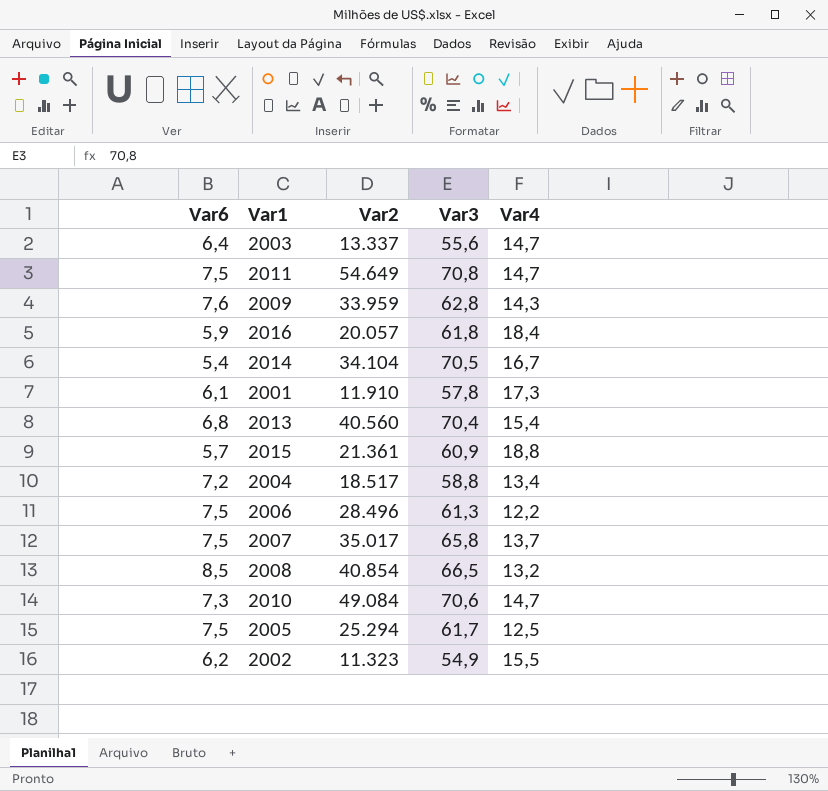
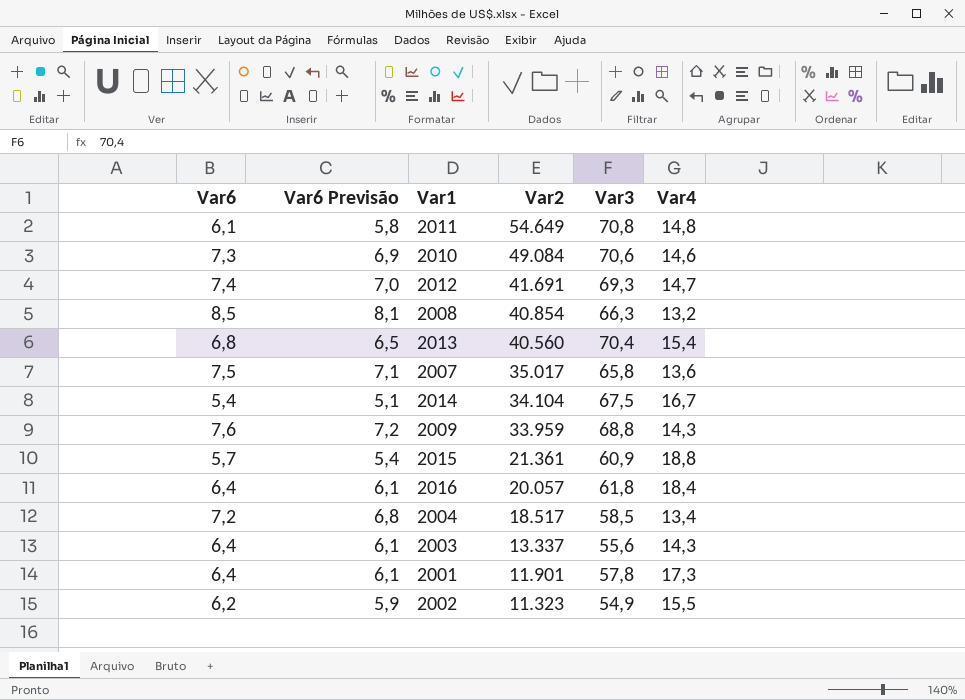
row order: none -> Var2 descending
column Var6 Previsão | formula: none -> [Var6] * 0,95
row 2006: 7,5 | 28.496 | 61,3 | 12,2 -> none
row 2005: 7,5 | 25.294 | 61,7 | 12,5 -> none
2011 | Var6: 7,5 -> 6,1
2011 | Var4: 14,7 -> 14,8
2010 | Var4: 14,7 -> 14,6
row 2012: none -> 7,4 | 7,0 | 41.691 | 69,3 | 14,7
2008 | Var3: 66,5 -> 66,3
2007 | Var4: 13,7 -> 13,6
2014 | Var3: 70,5 -> 67,5
2009 | Var3: 62,8 -> 68,8
2016 | Var6: 5,9 -> 6,4
2004 | Var3: 58,8 -> 58,5
2003 | Var4: 14,7 -> 14,3
2001 | Var6: 6,1 -> 6,4
2001 | Var2: 11.910 -> 11.901

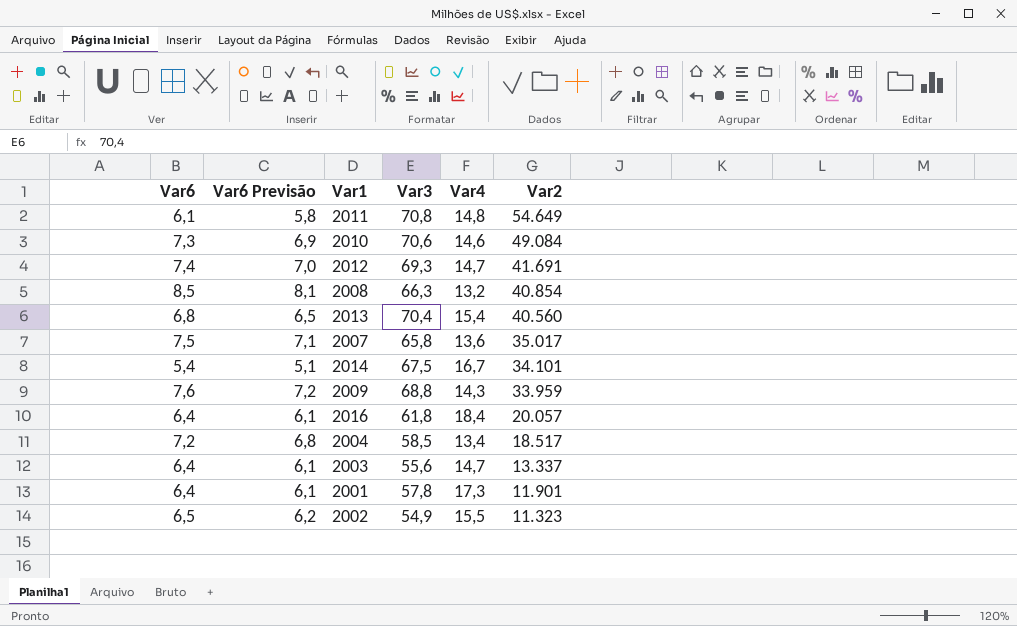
column Var2 | position: 4 -> 6
row 2015: 5,7 | 5,4 | 21.361 | 60,9 | 18,8 -> none
2014 | Var2: 34.104 -> 34.101
2003 | Var4: 14,3 -> 14,7
2002 | Var6: 6,2 -> 6,5
2002 | Var6 Previsão: 5,9 -> 6,2

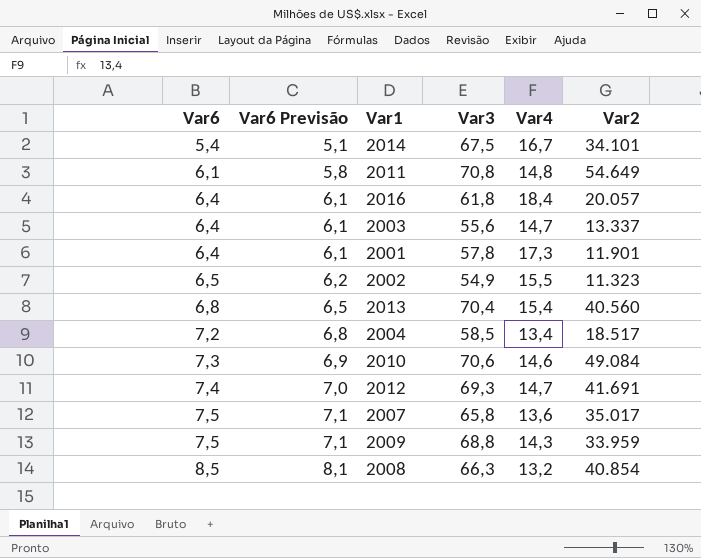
row order: Var2 descending -> Var6 ascending
2009 | Var6: 7,6 -> 7,5
2009 | Var6 Previsão: 7,2 -> 7,1

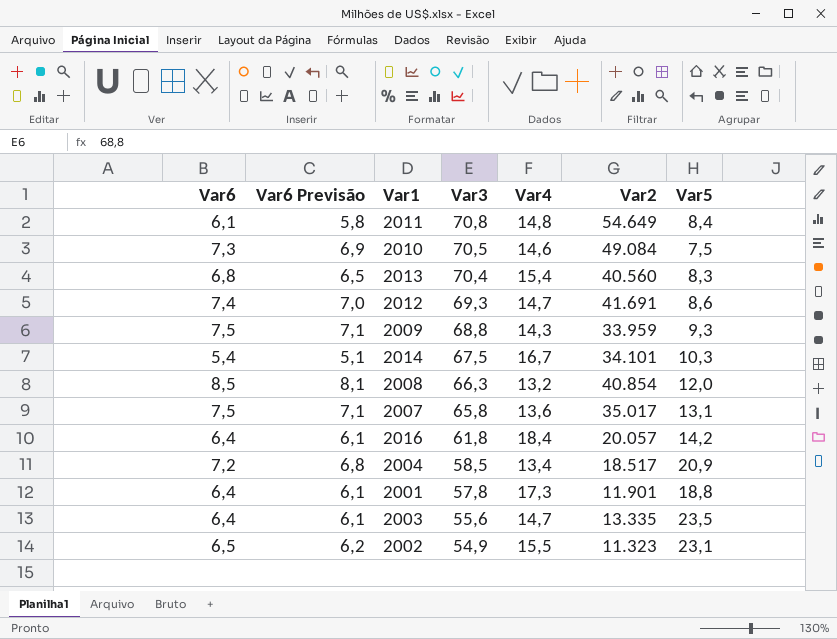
row order: Var6 ascending -> Var3 descending
column Var5 | position: none -> 7
2010 | Var3: 70,6 -> 70,5
2003 | Var2: 13.337 -> 13.335

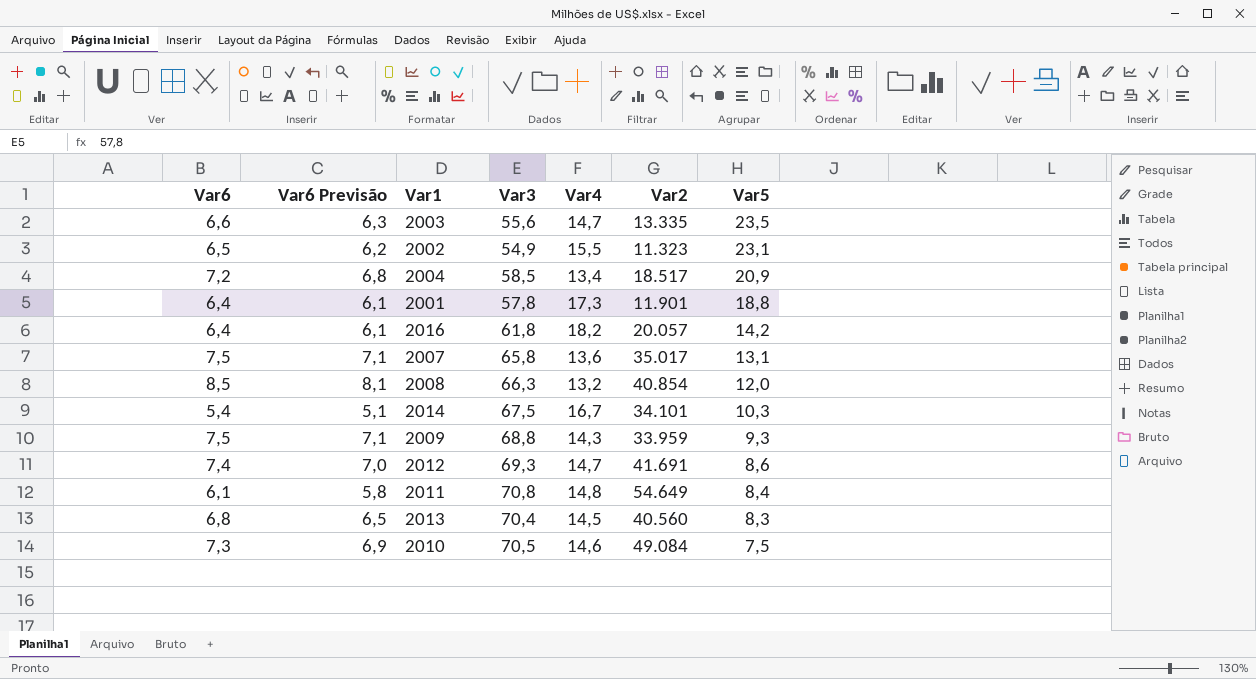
row order: Var3 descending -> Var5 descending
2003 | Var6: 6,4 -> 6,6
2003 | Var6 Previsão: 6,1 -> 6,3
2016 | Var4: 18,4 -> 18,2
2013 | Var4: 15,4 -> 14,5

